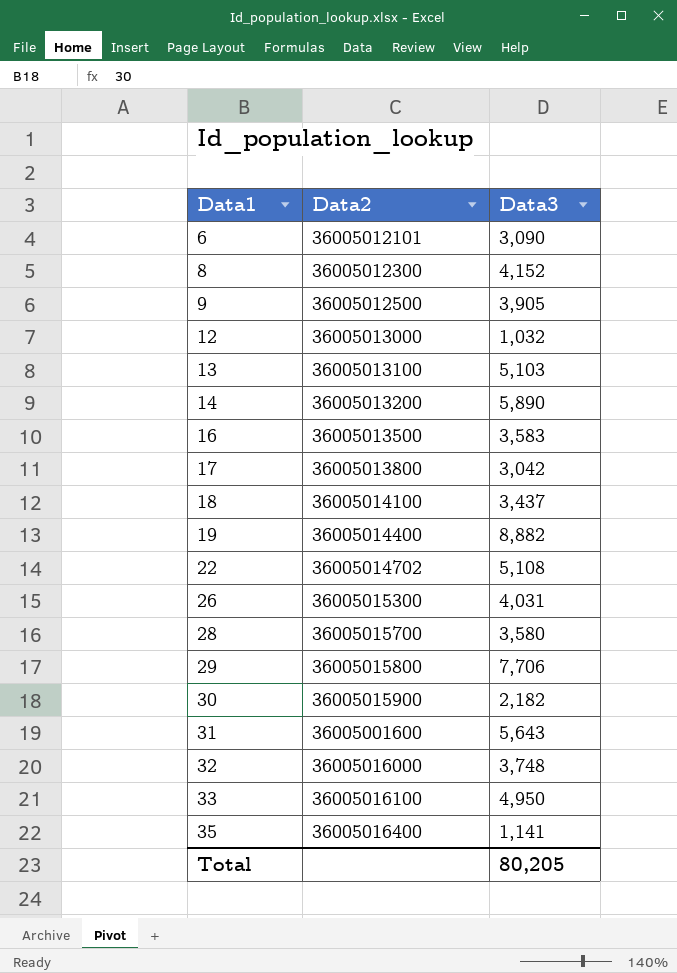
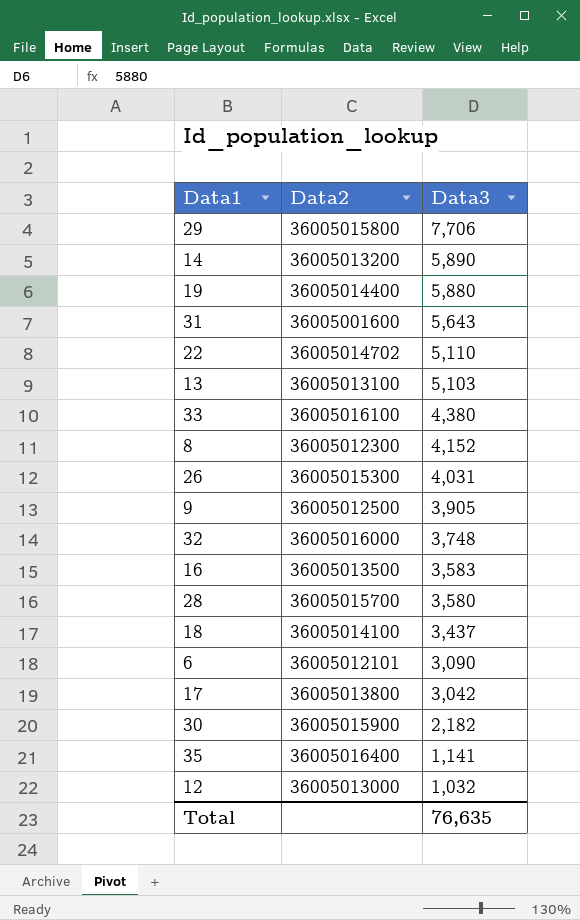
row order: Data1 ascending -> Data3 descending
19 | Data3: 8,882 -> 5,880
22 | Data3: 5,108 -> 5,110
33 | Data3: 4,950 -> 4,380
Total | Data3: 80,205 -> 76,635

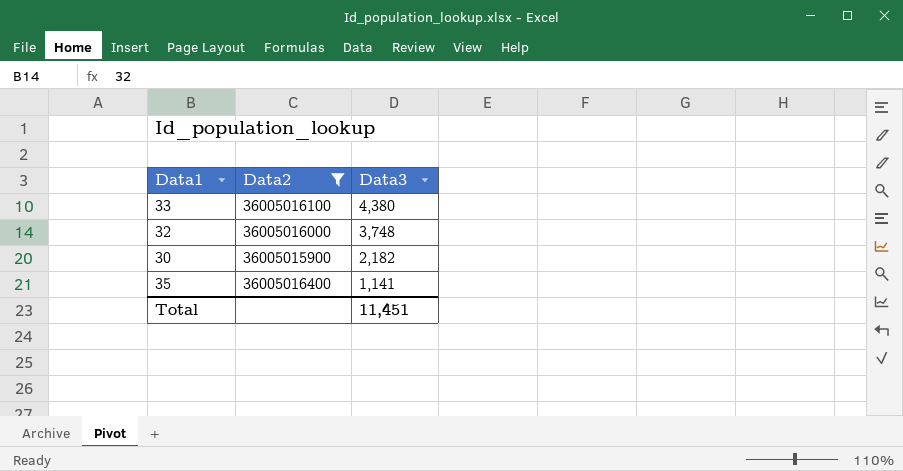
filter: none -> Data2 >= 36005015900
Total | Data3: 76,635 -> 11,451

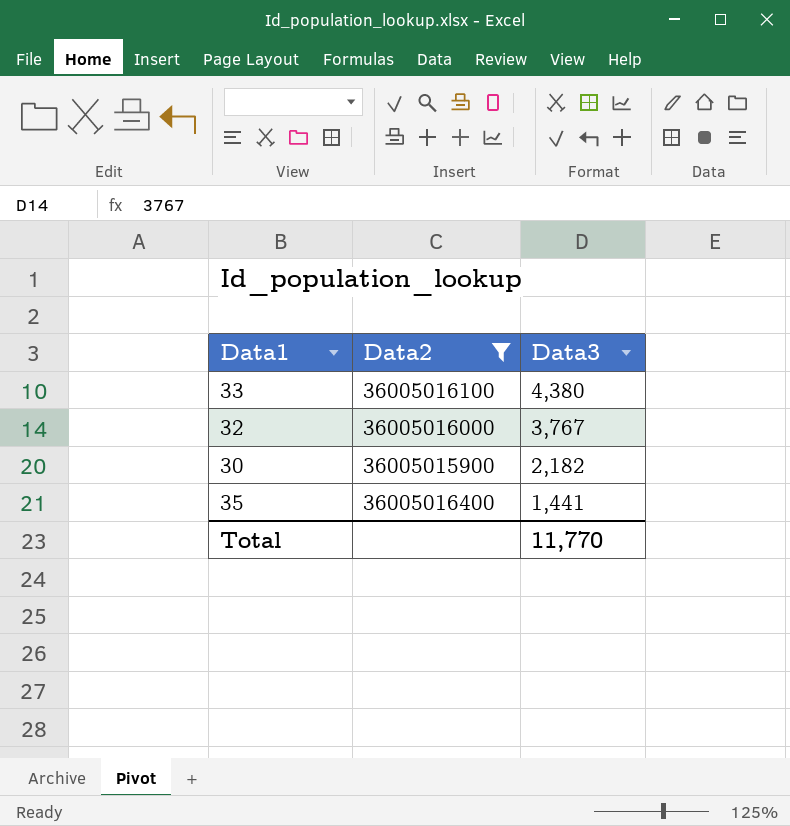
32 | Data3: 3,748 -> 3,767
35 | Data3: 1,141 -> 1,441
Total | Data3: 11,451 -> 11,770

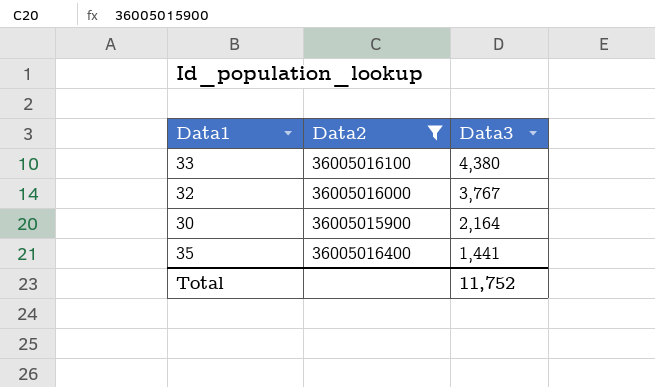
30 | Data3: 2,182 -> 2,164
Total | Data3: 11,770 -> 11,752

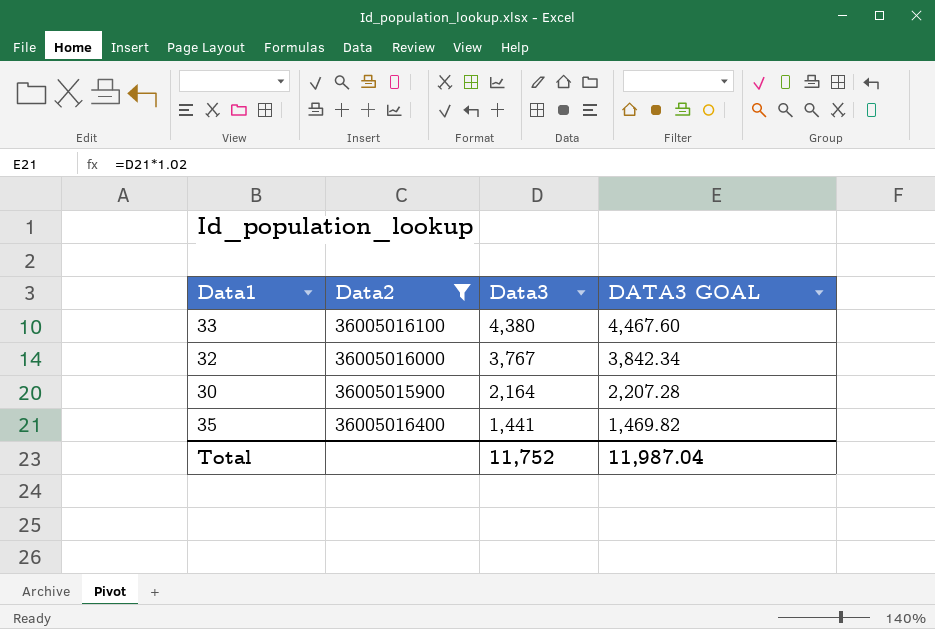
column DATA3 GOAL | formula: none -> [Data3] * 1.02

